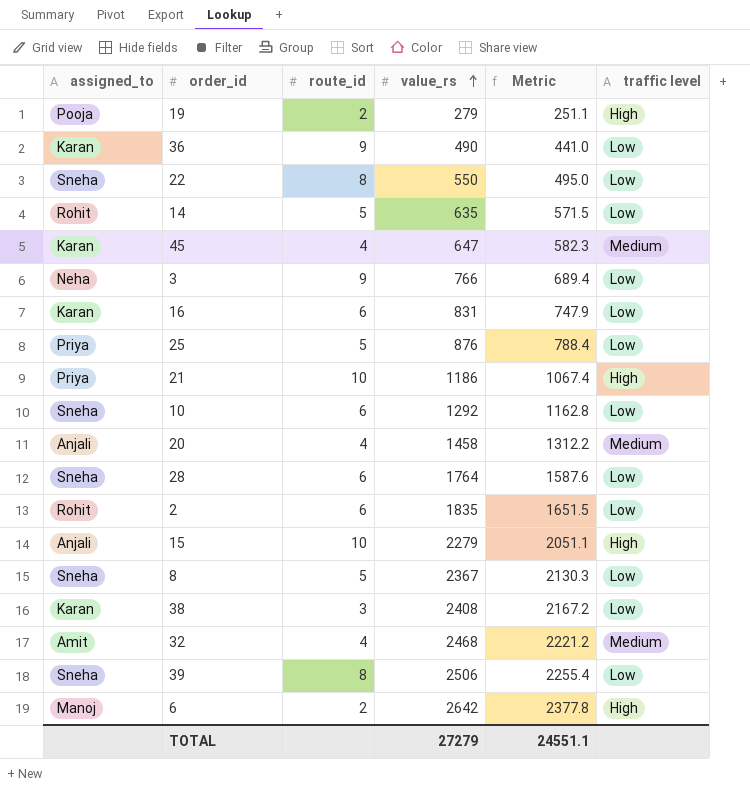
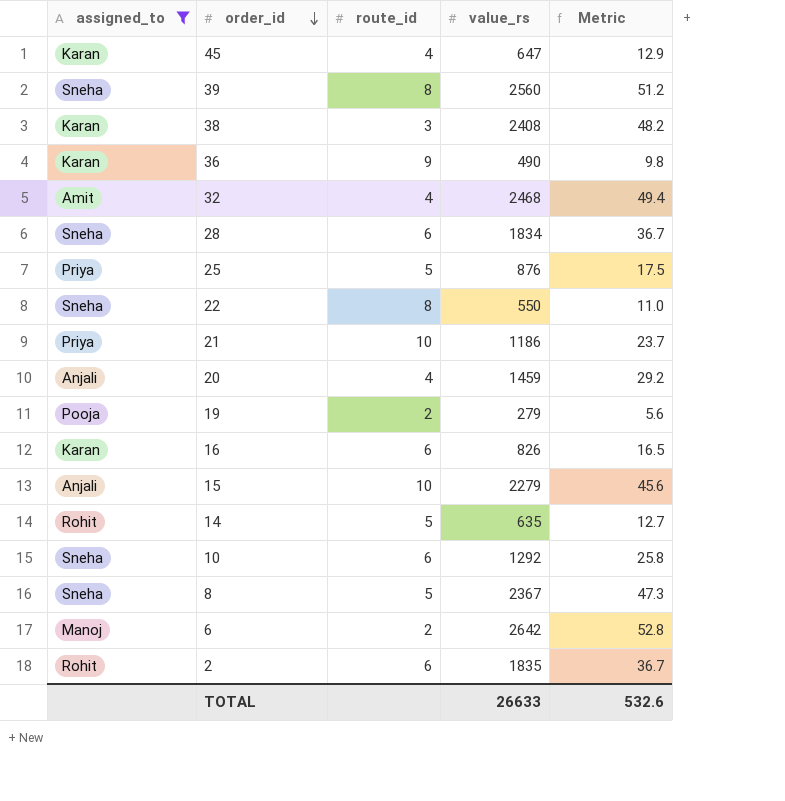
filter: none -> assigned_to != Neha
row order: value_rs ascending -> order_id descending
column traffic level | position: 6 -> none
column Metric | formula: [value_rs] * 0.9 -> [value_rs] * 0.02
39 | value_rs: 2506 -> 2560
28 | value_rs: 1764 -> 1834
20 | value_rs: 1458 -> 1459
16 | value_rs: 831 -> 826
TOTAL | value_rs: 27279 -> 26633
TOTAL | Metric: 24551.1 -> 532.6

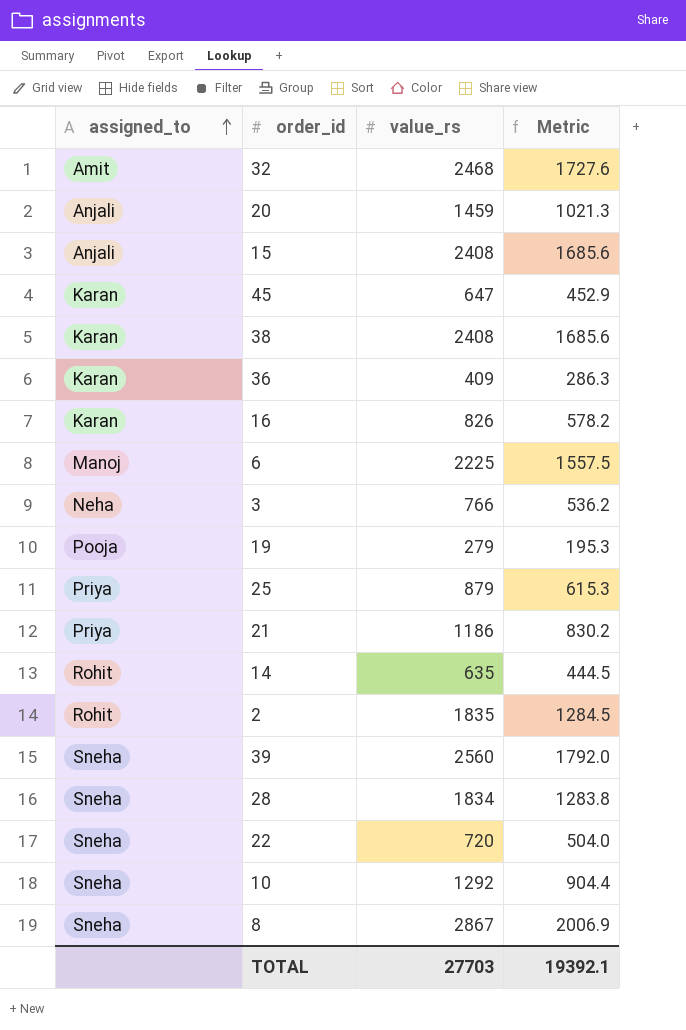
filter: assigned_to != Neha -> none
row order: order_id descending -> assigned_to ascending
column route_id | position: 3 -> none
column Metric | formula: [value_rs] * 0.02 -> [value_rs] * 0.7
15 | value_rs: 2279 -> 2408
36 | value_rs: 490 -> 409
6 | value_rs: 2642 -> 2225
25 | value_rs: 876 -> 879
22 | value_rs: 550 -> 720
8 | value_rs: 2367 -> 2867
TOTAL | value_rs: 26633 -> 27703
TOTAL | Metric: 532.6 -> 19392.1

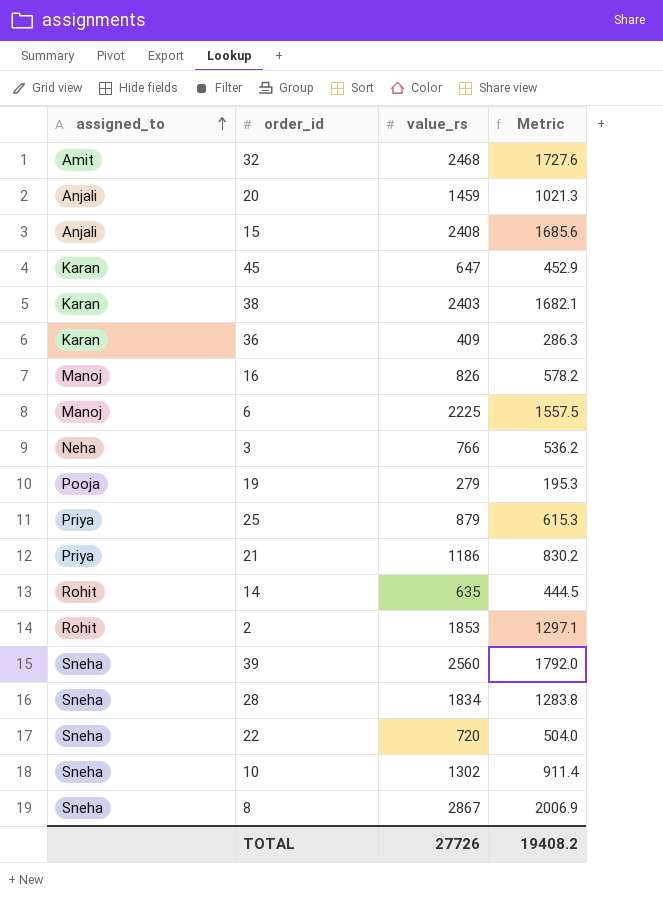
38 | value_rs: 2408 -> 2403
38 | Metric: 1685.6 -> 1682.1
16 | assigned_to: Karan -> Manoj
2 | value_rs: 1835 -> 1853
2 | Metric: 1284.5 -> 1297.1
10 | value_rs: 1292 -> 1302
10 | Metric: 904.4 -> 911.4
TOTAL | value_rs: 27703 -> 27726
TOTAL | Metric: 19392.1 -> 19408.2

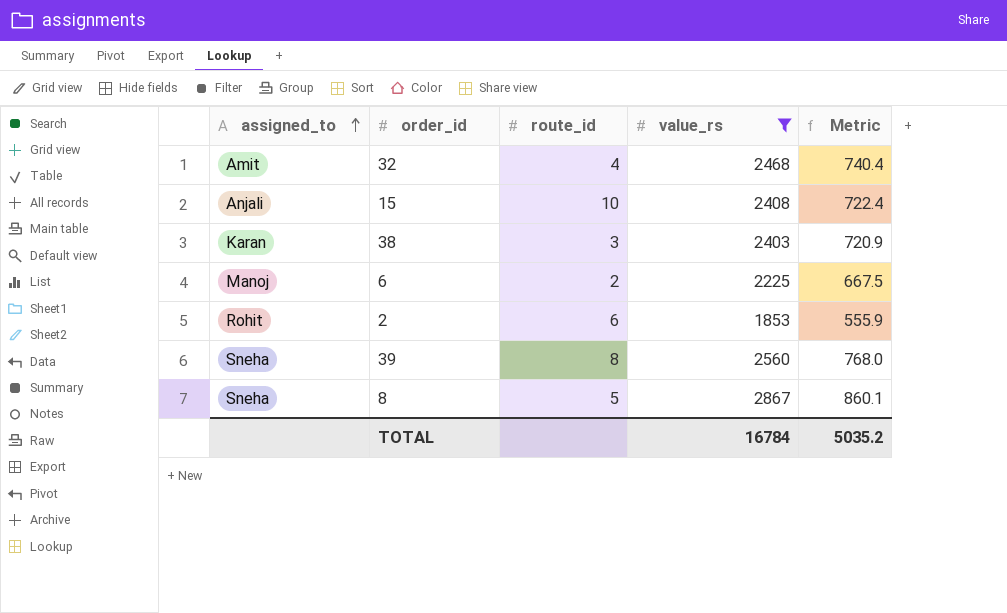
filter: none -> value_rs >= 1853
column route_id | position: none -> 3
column Metric | formula: [value_rs] * 0.7 -> [value_rs] * 0.3
TOTAL | value_rs: 27726 -> 16784
TOTAL | Metric: 19408.2 -> 5035.2

